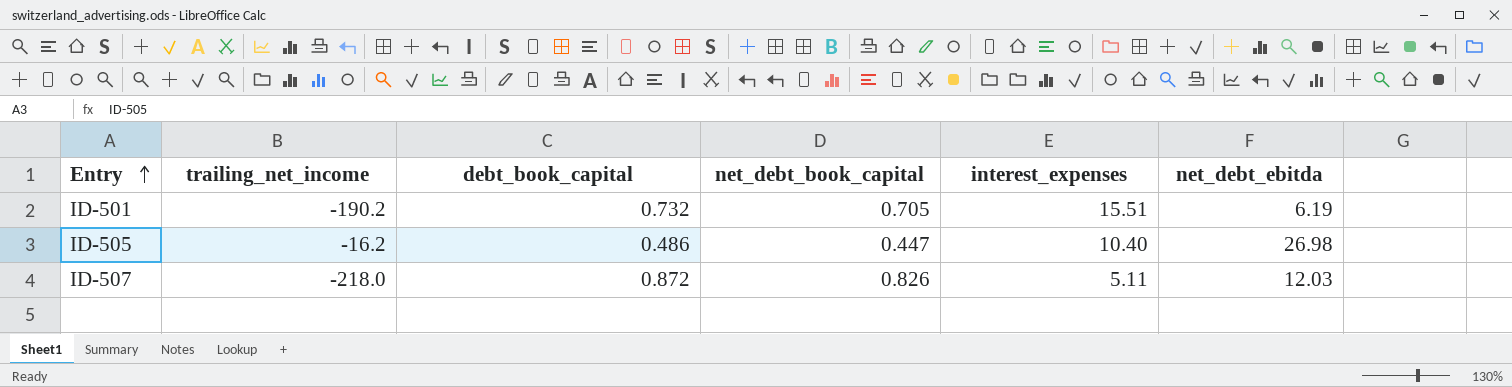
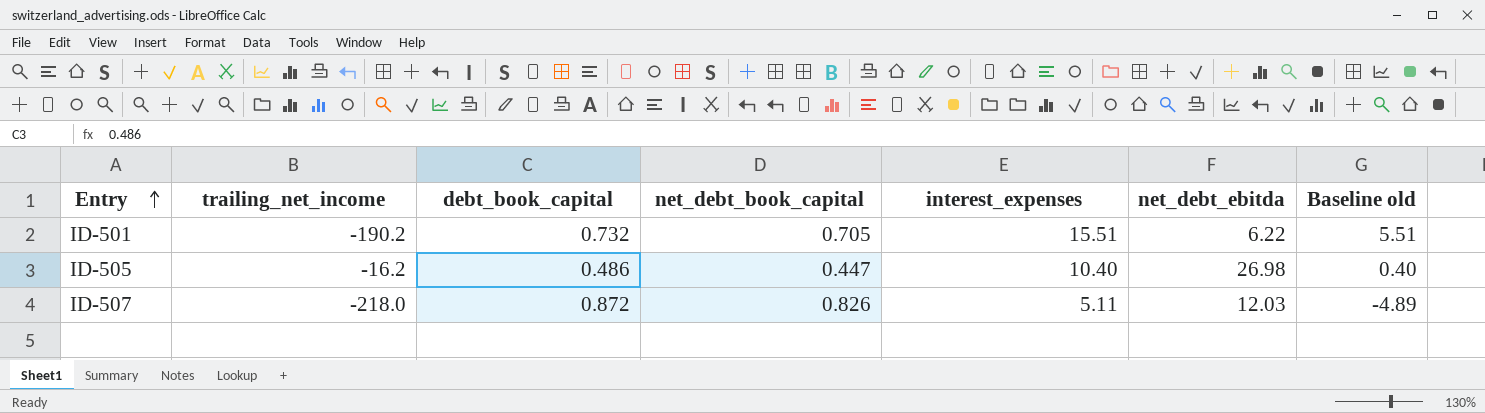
column Baseline old | formula: none -> [interest_expenses] - 10
ID-501 | net_debt_ebitda: 6.19 -> 6.22

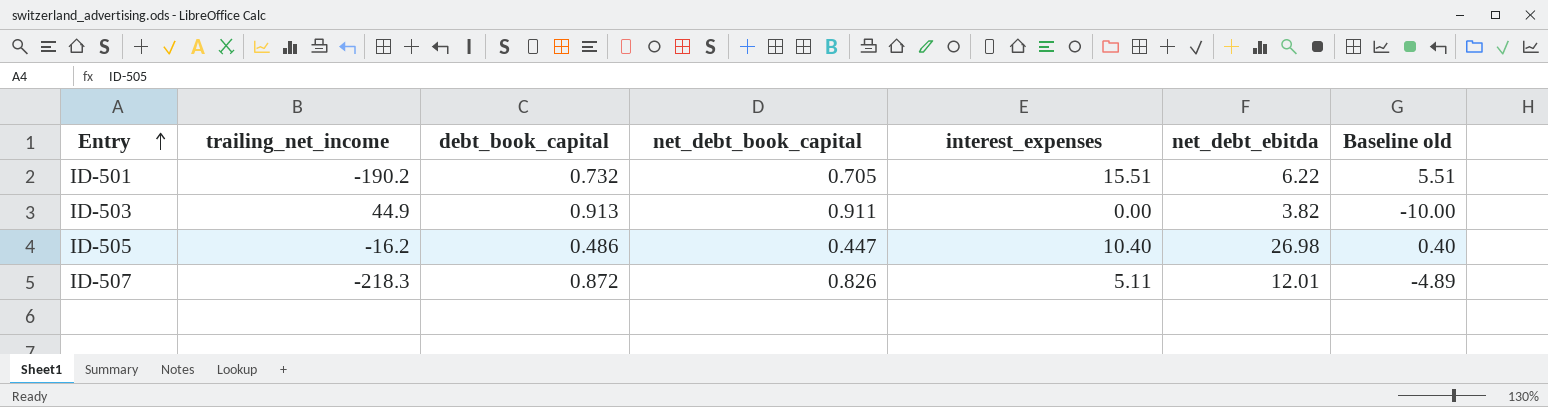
row ID-503: none -> 44.9 | 0.913 | 0.911 | 0.00 | 3.82 | -10.00
ID-507 | trailing_net_income: -218.0 -> -218.3
ID-507 | net_debt_ebitda: 12.03 -> 12.01

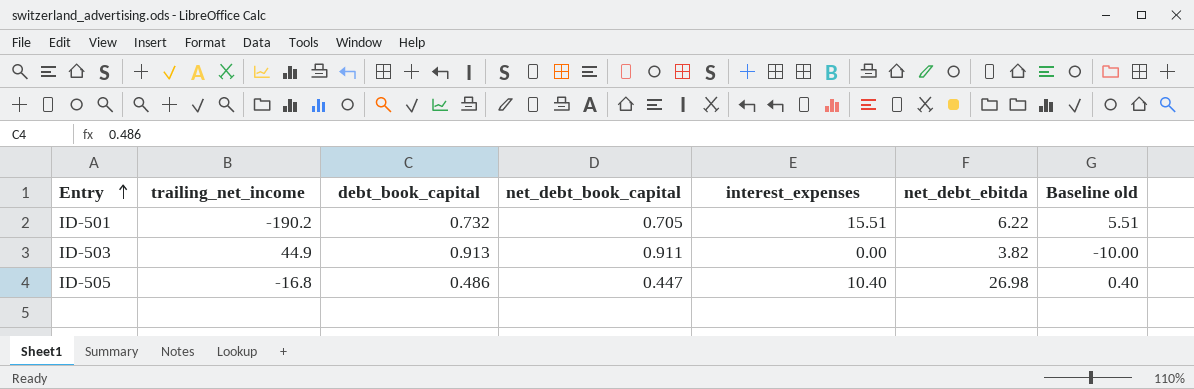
row ID-507: -218.3 | 0.872 | 0.826 | 5.11 | 12.01 | -4.89 -> none
ID-505 | trailing_net_income: -16.2 -> -16.8

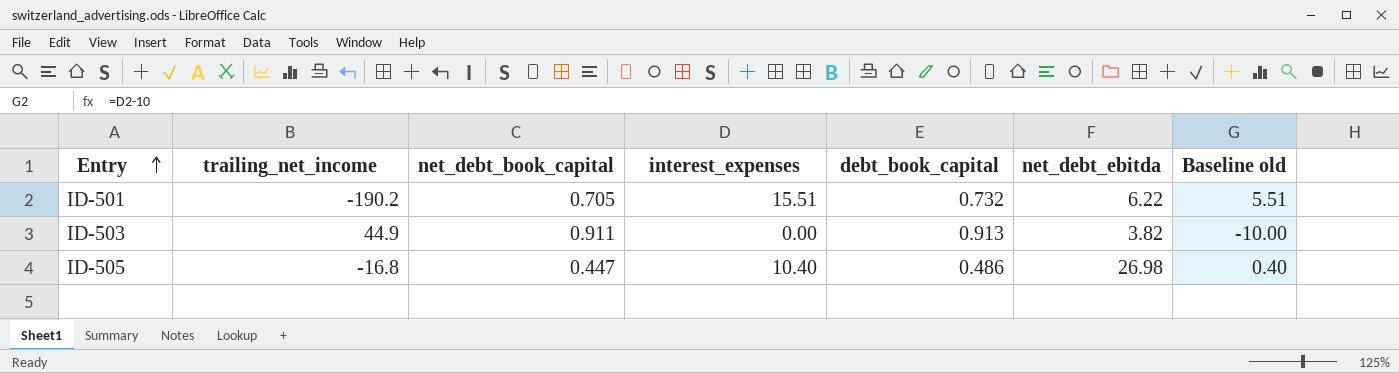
column debt_book_capital | position: 3 -> 5

